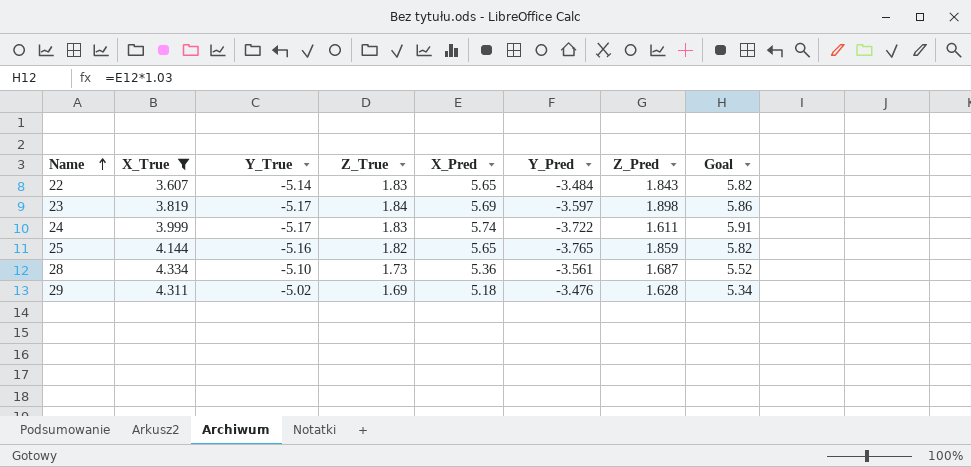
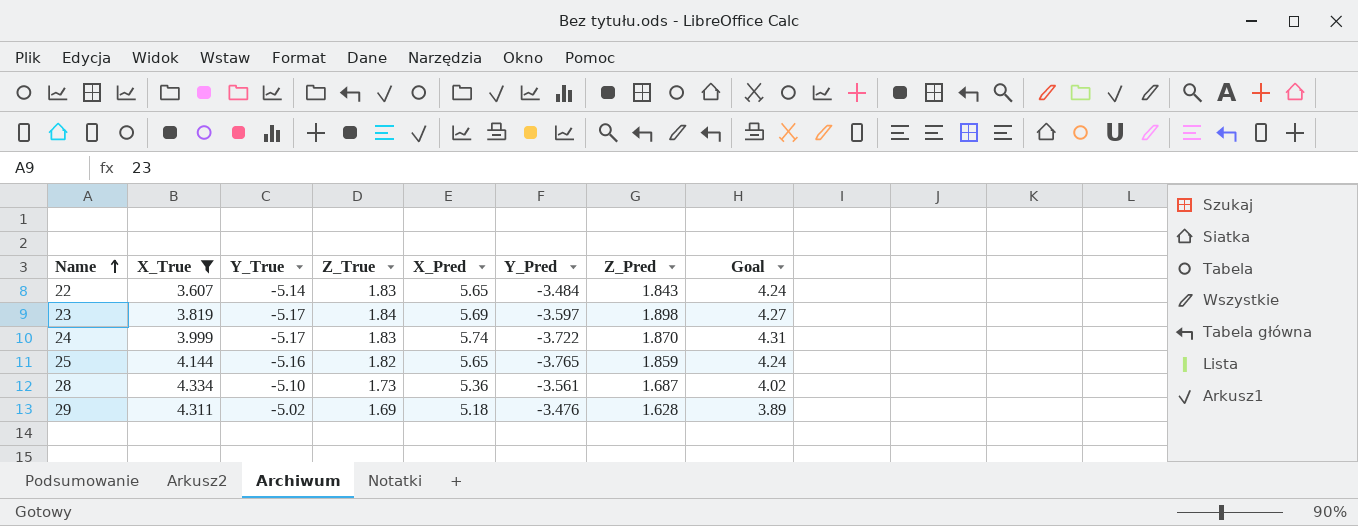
column Goal | formula: [X_Pred] * 1.03 -> [X_Pred] * 0.75
24 | Z_Pred: 1.611 -> 1.870

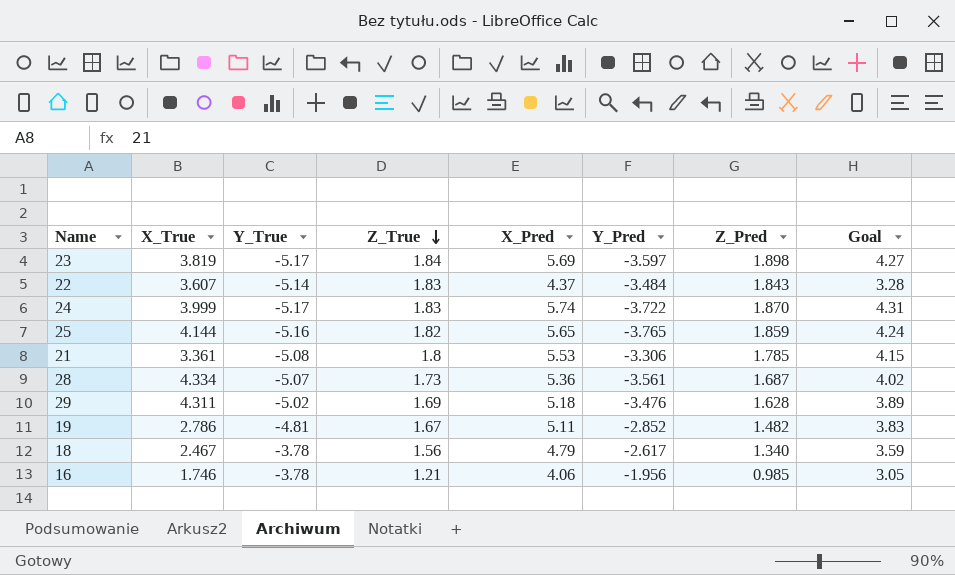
filter: X_True >= 3.607 -> none
row order: Name ascending -> Z_True descending
22 | X_Pred: 5.65 -> 4.37
22 | Goal: 4.24 -> 3.28
28 | Y_True: -5.10 -> -5.07

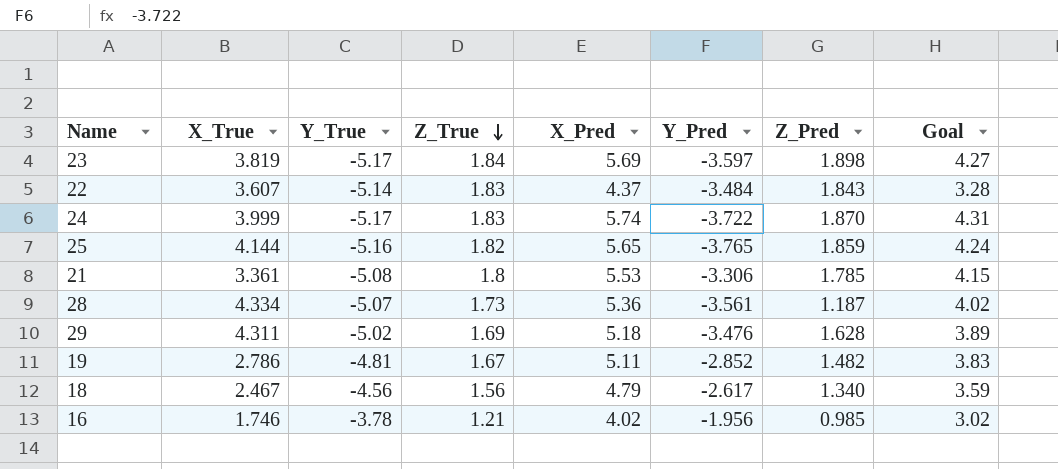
28 | Z_Pred: 1.687 -> 1.187
18 | Y_True: -3.78 -> -4.56
16 | X_Pred: 4.06 -> 4.02
16 | Goal: 3.05 -> 3.02

